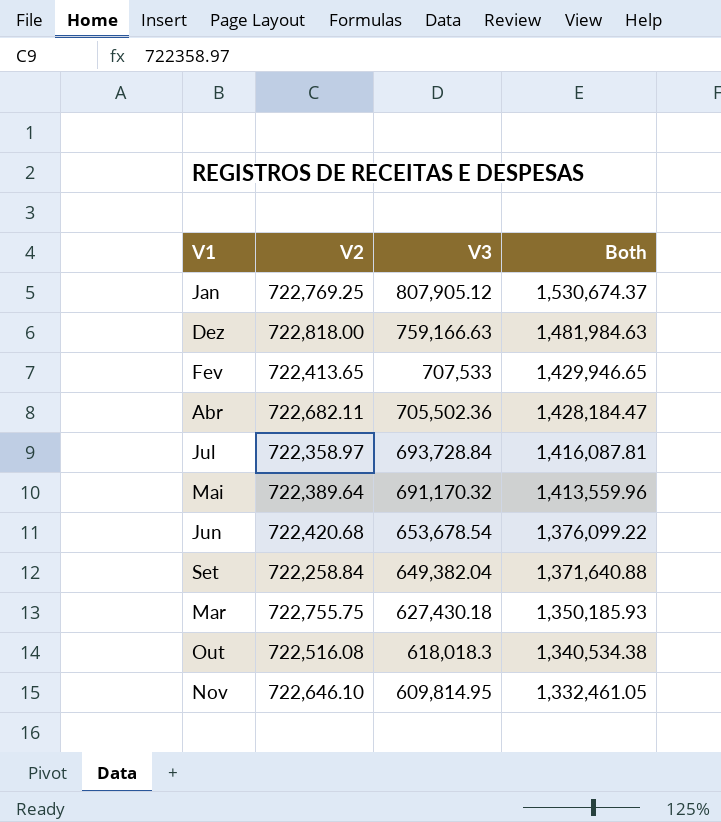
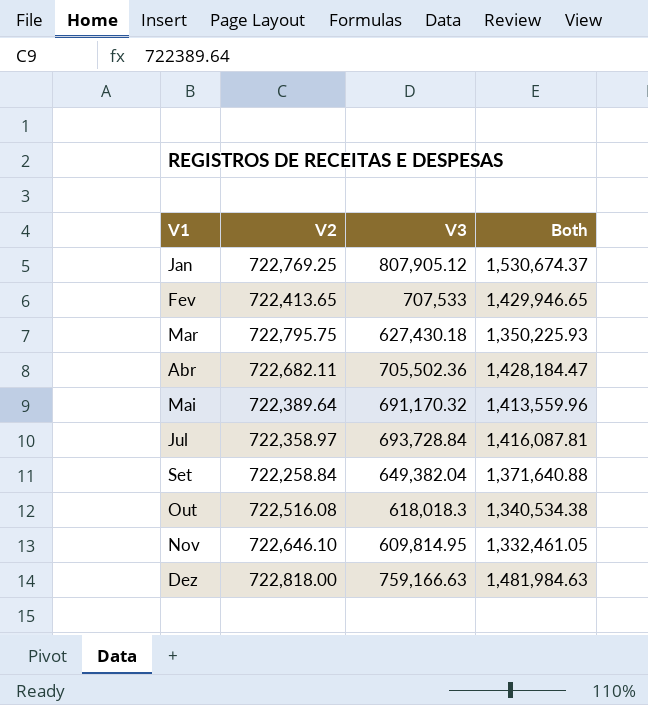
row order: V3 descending -> V1 ascending
row Jun: 722,420.68 | 653,678.54 | 1,376,099.22 -> none
Mar | V2: 722,755.75 -> 722,795.75
Mar | Both: 1,350,185.93 -> 1,350,225.93

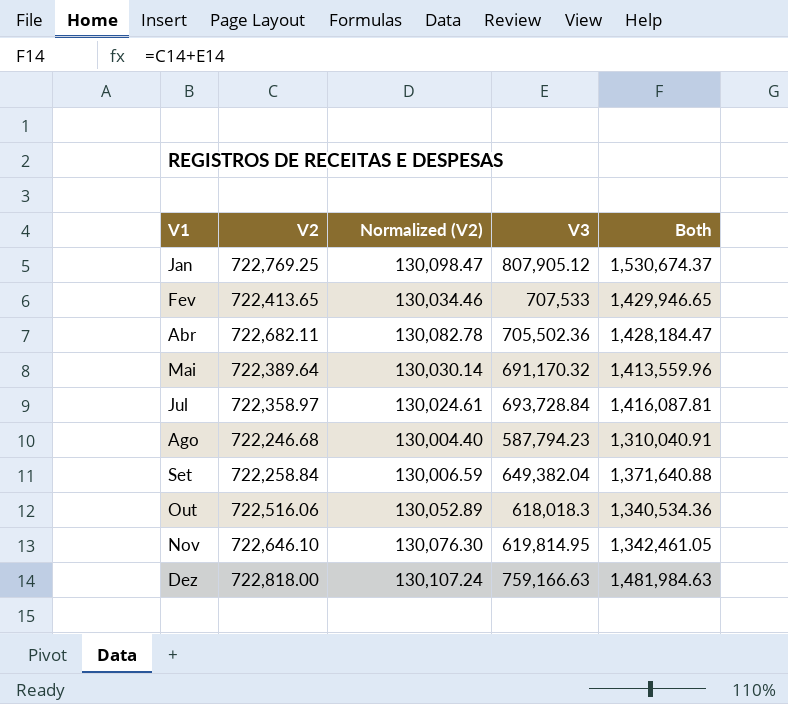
column Normalized (V2) | formula: none -> [V2] * 0.18
row Mar: 722,795.75 | 627,430.18 | 1,350,225.93 -> none
row Ago: none -> 722,246.68 | 130,004.40 | 587,794.23 | 1,310,040.91
Out | V2: 722,516.08 -> 722,516.06
Out | Both: 1,340,534.38 -> 1,340,534.36
Nov | V3: 609,814.95 -> 619,814.95
Nov | Both: 1,332,461.05 -> 1,342,461.05

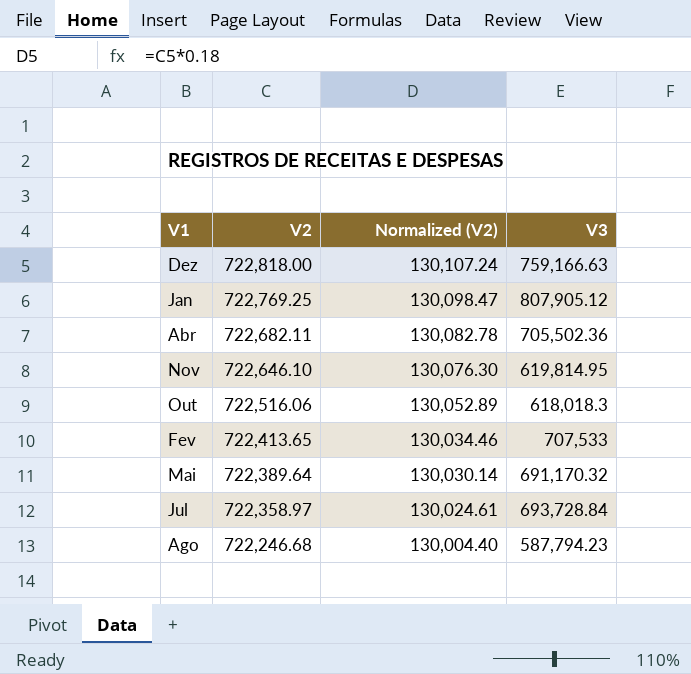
row order: V1 ascending -> V2 descending
column Both | formula: [V2] + [V3] -> none
row Set: 722,258.84 | 130,006.59 | 649,382.04 | 1,371,640.88 -> none

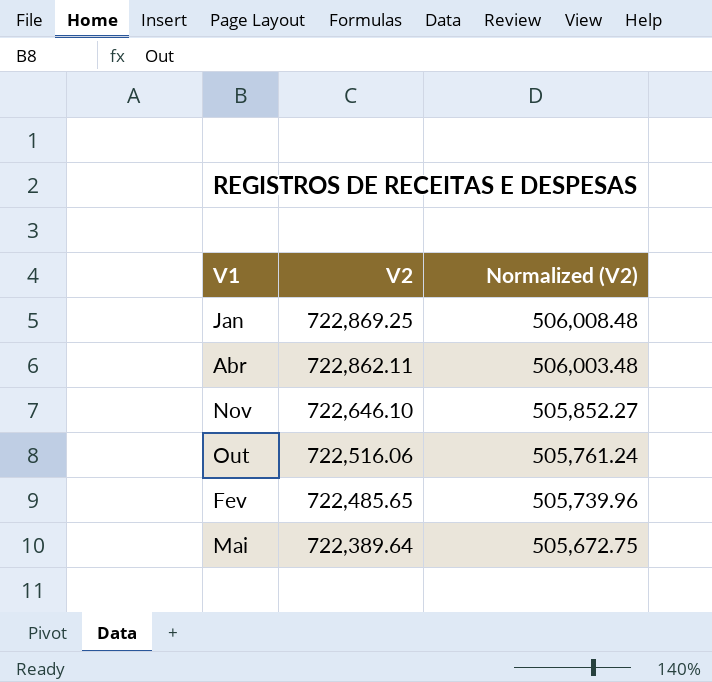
column V3 | position: 4 -> none
column Normalized (V2) | formula: [V2] * 0.18 -> [V2] * 0.7
row Dez: 722,818.00 | 130,107.24 | 759,166.63 -> none
row Jul: 722,358.97 | 130,024.61 | 693,728.84 -> none
row Ago: 722,246.68 | 130,004.40 | 587,794.23 -> none
Jan | V2: 722,769.25 -> 722,869.25
Abr | V2: 722,682.11 -> 722,862.11
Fev | V2: 722,413.65 -> 722,485.65

